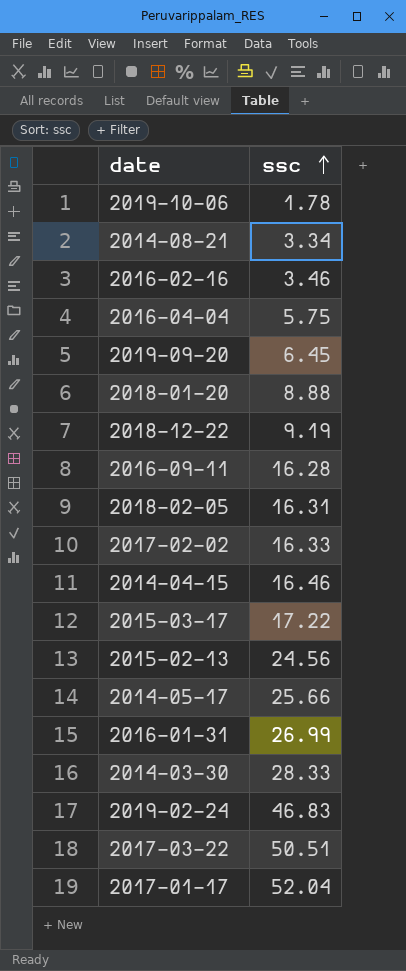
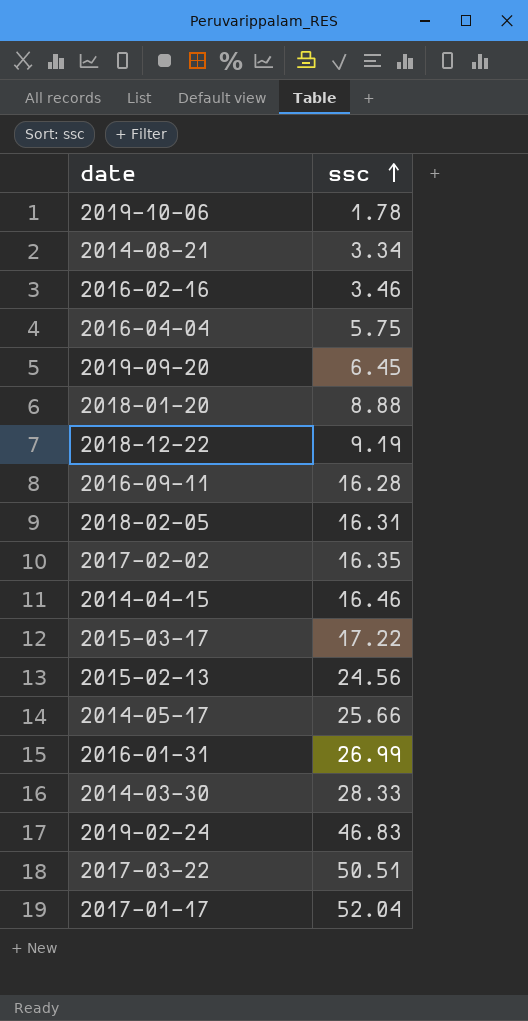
2017-02-02 | ssc: 16.33 -> 16.35

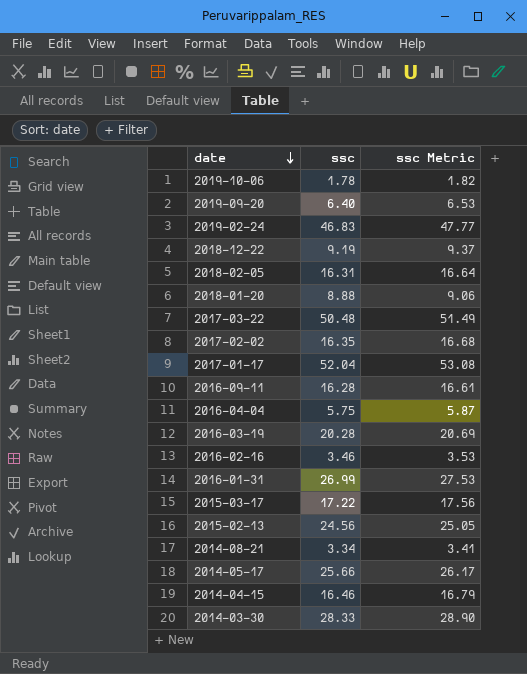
row order: ssc ascending -> date descending
column ssc Metric | formula: none -> [ssc] * 1.02
2019-09-20 | ssc: 6.45 -> 6.40
2017-03-22 | ssc: 50.51 -> 50.48
row 2016-03-19: none -> 20.28 | 20.69

